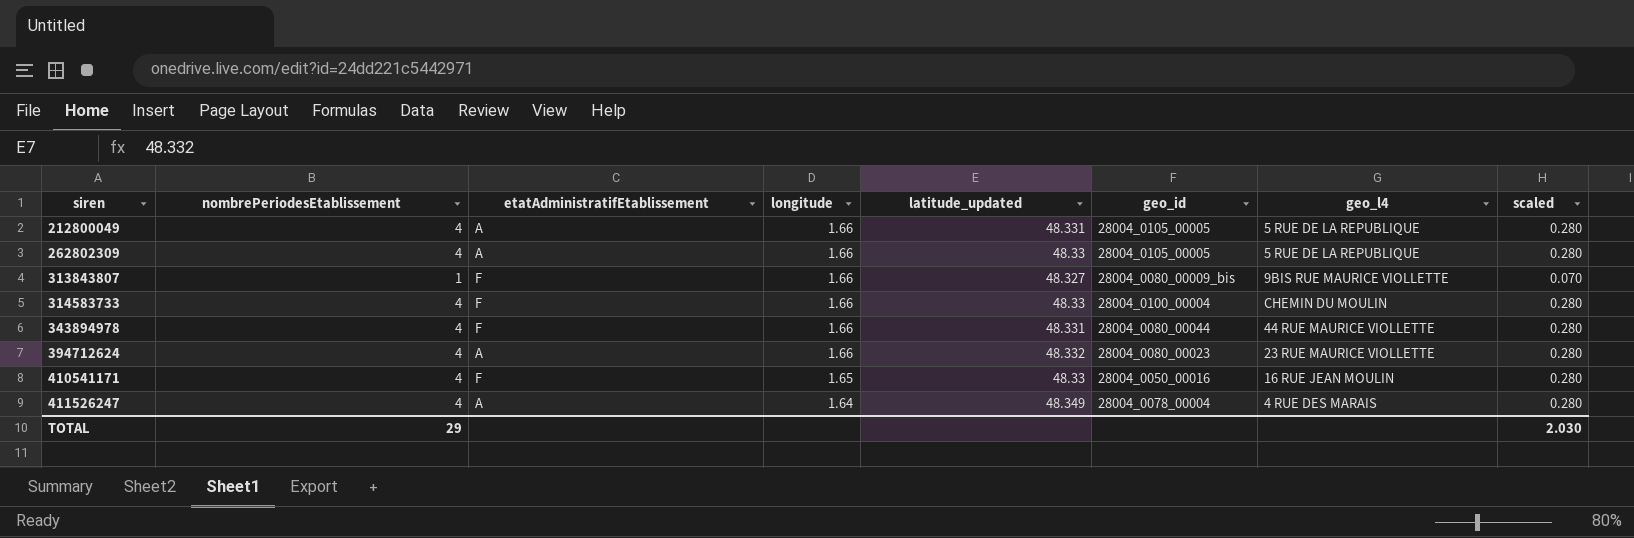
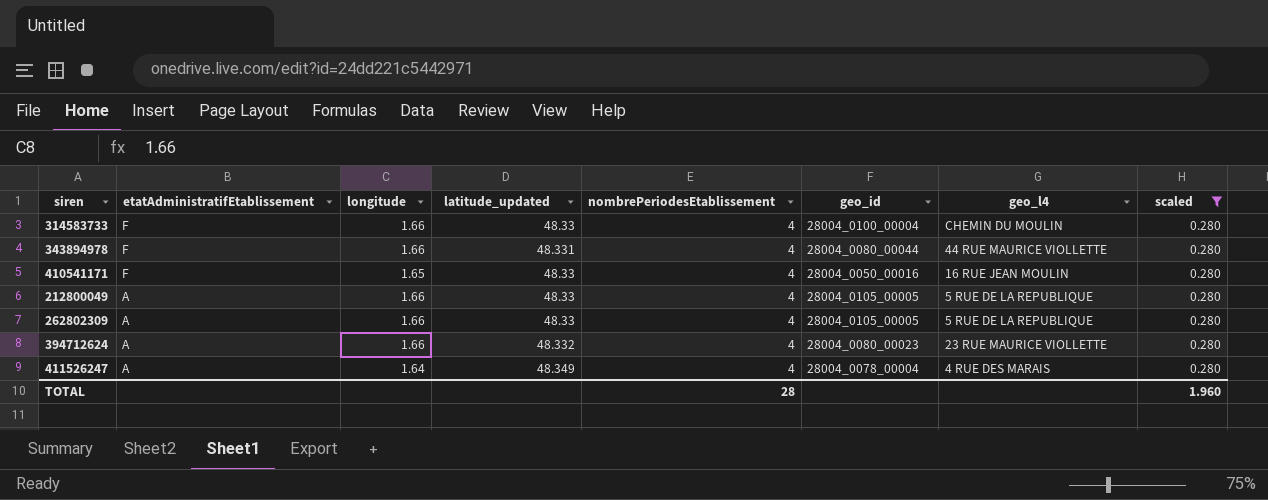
filter: none -> scaled = 0.280
row order: siren ascending -> etatAdministratifEtablissement descending
column nombrePeriodesEtablissement | position: 2 -> 5
212800049 | latitude_updated: 48.331 -> 48.33
TOTAL | nombrePeriodesEtablissement: 29 -> 28
TOTAL | scaled: 2.030 -> 1.960

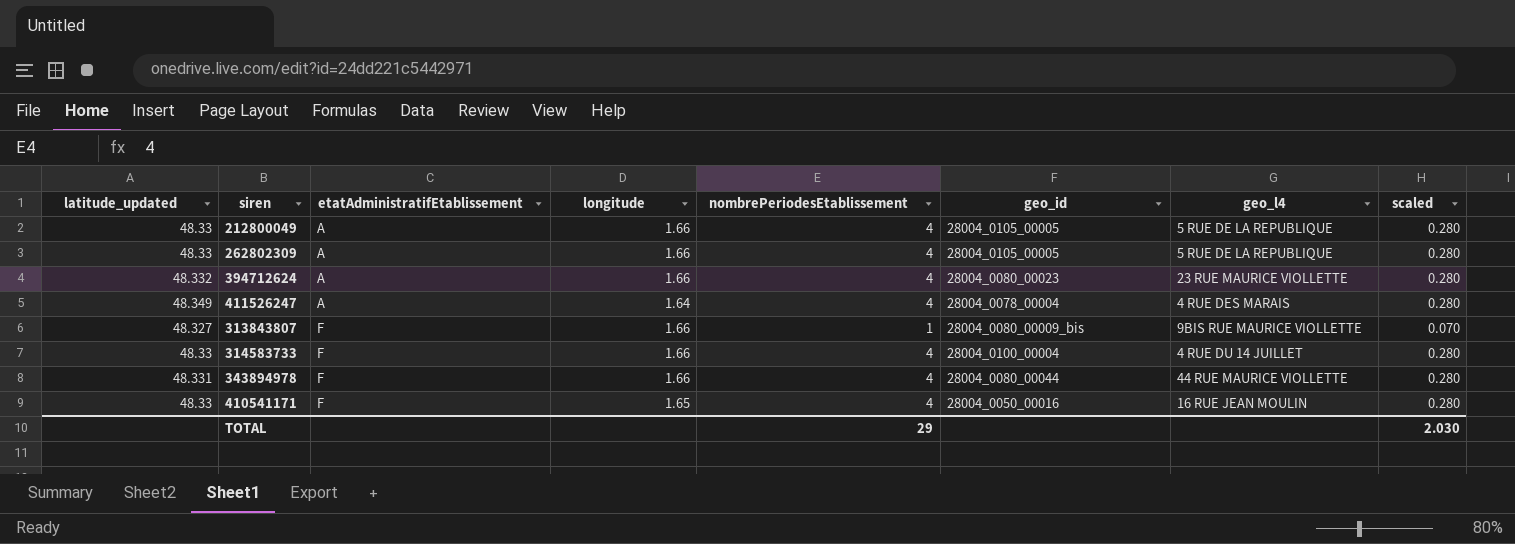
filter: scaled = 0.280 -> none
row order: etatAdministratifEtablissement descending -> etatAdministratifEtablissement ascending
column latitude_updated | position: 4 -> 1
314583733 | geo_l4: CHEMIN DU MOULIN -> 4 RUE DU 14 JUILLET
TOTAL | nombrePeriodesEtablissement: 28 -> 29
TOTAL | scaled: 1.960 -> 2.030

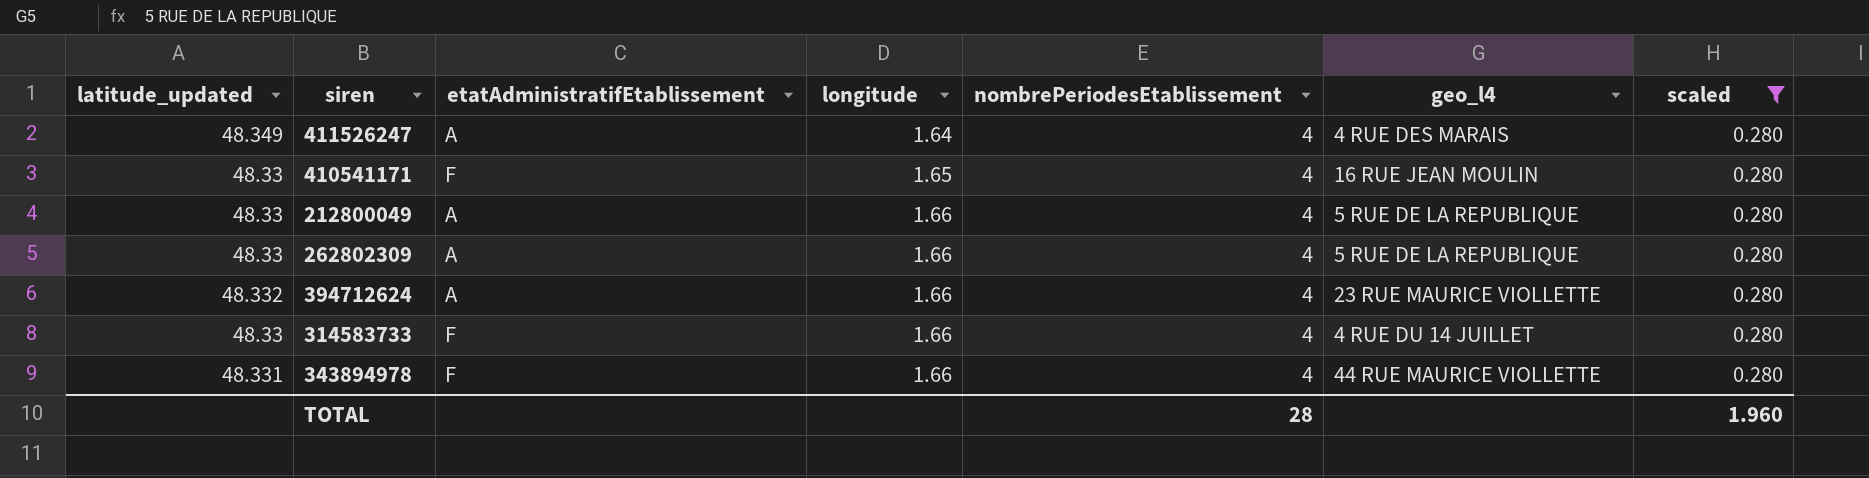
filter: none -> scaled = 0.280
row order: etatAdministratifEtablissement ascending -> longitude ascending
column geo_id | position: 6 -> none
TOTAL | nombrePeriodesEtablissement: 29 -> 28
TOTAL | scaled: 2.030 -> 1.960

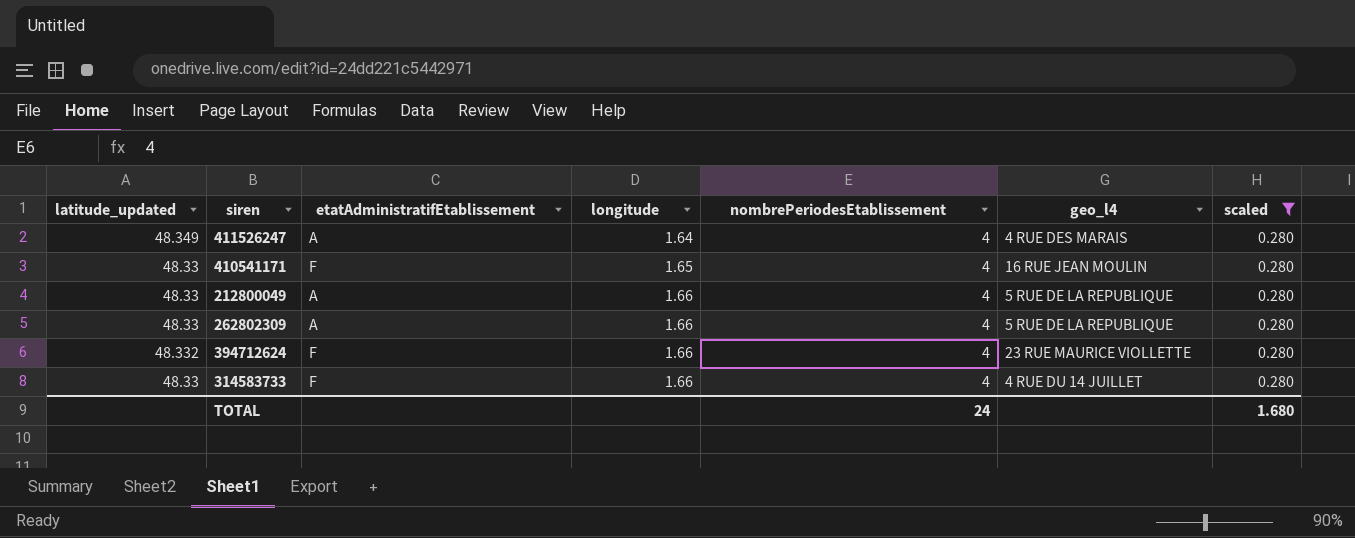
row 343894978: 48.331 | F | 1.66 | 4 | 44 RUE MAURICE VIOLLETTE | 0.280 -> none
394712624 | etatAdministratifEtablissement: A -> F
TOTAL | nombrePeriodesEtablissement: 28 -> 24
TOTAL | scaled: 1.960 -> 1.680

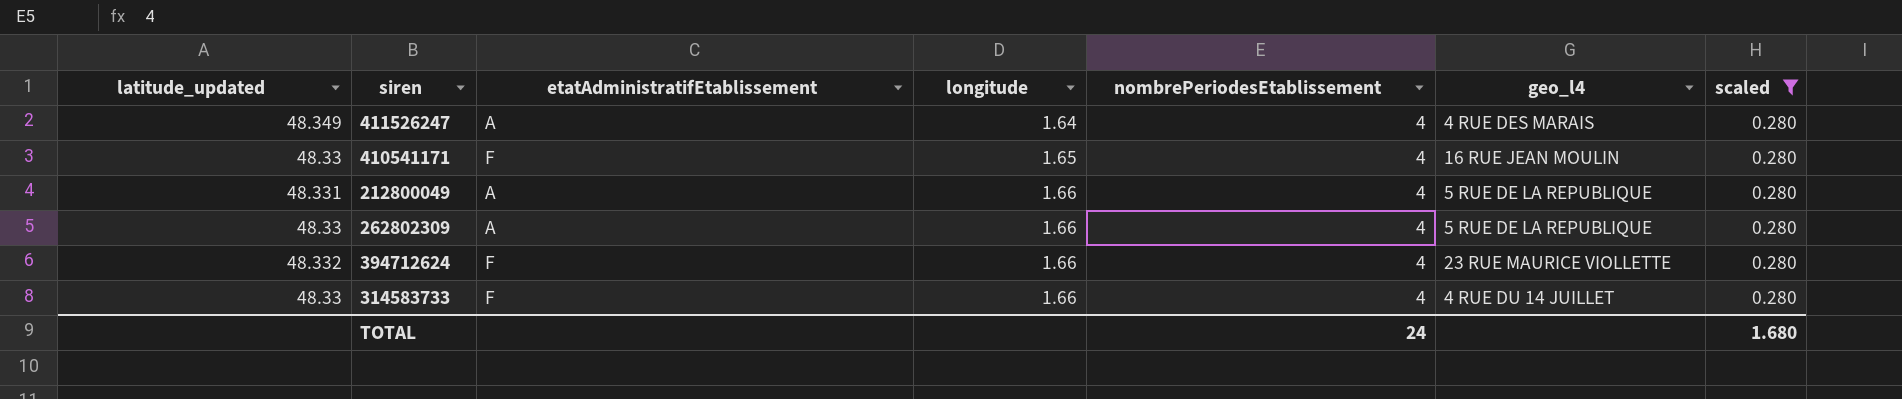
212800049 | latitude_updated: 48.33 -> 48.331

